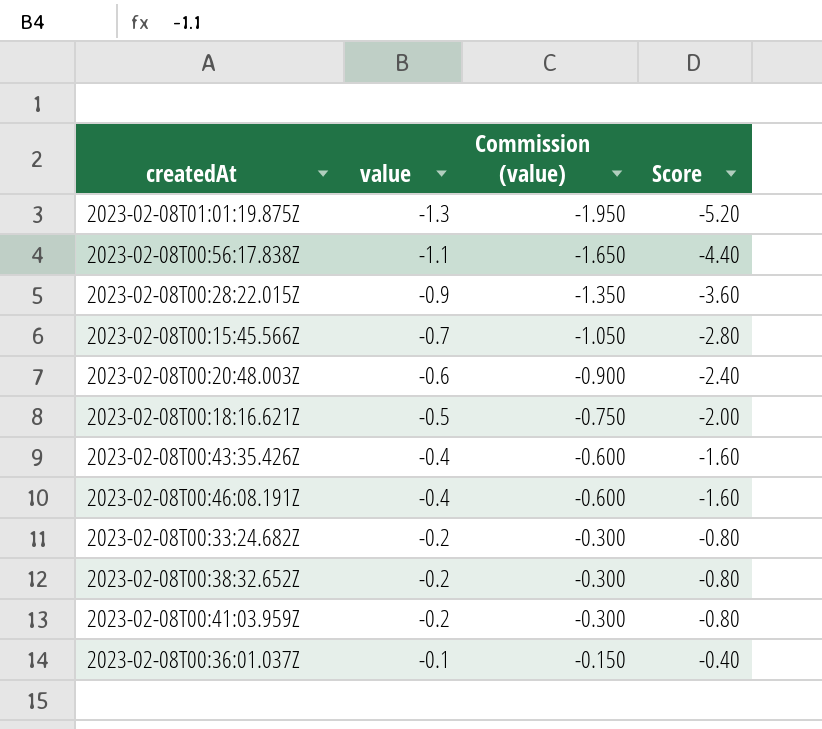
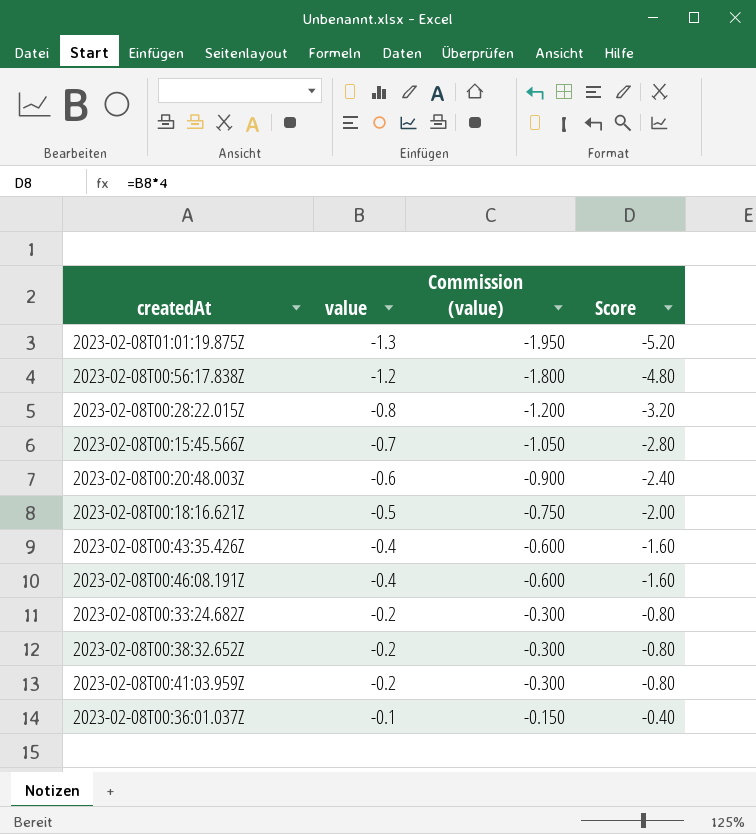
2023-02-08T00:56:17.838Z | value: -1.1 -> -1.2
2023-02-08T00:56:17.838Z | Commission (value): -1.650 -> -1.800
2023-02-08T00:56:17.838Z | Score: -4.40 -> -4.80
2023-02-08T00:28:22.015Z | value: -0.9 -> -0.8
2023-02-08T00:28:22.015Z | Commission (value): -1.350 -> -1.200
2023-02-08T00:28:22.015Z | Score: -3.60 -> -3.20

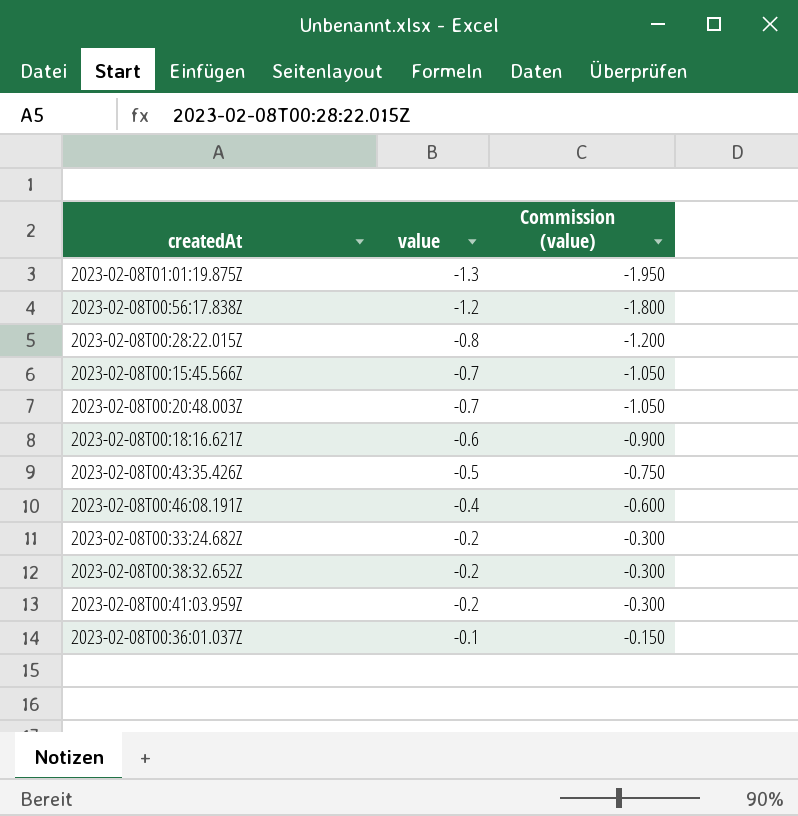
column Score | formula: [value] * 4 -> none
2023-02-08T00:20:48.003Z | value: -0.6 -> -0.7
2023-02-08T00:20:48.003Z | Commission (value): -0.900 -> -1.050
2023-02-08T00:18:16.621Z | value: -0.5 -> -0.6
2023-02-08T00:18:16.621Z | Commission (value): -0.750 -> -0.900
2023-02-08T00:43:35.426Z | value: -0.4 -> -0.5
2023-02-08T00:43:35.426Z | Commission (value): -0.600 -> -0.750

